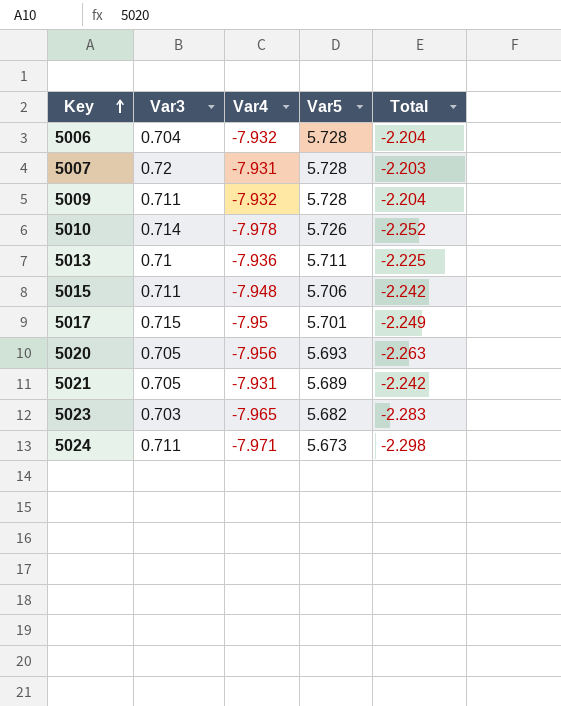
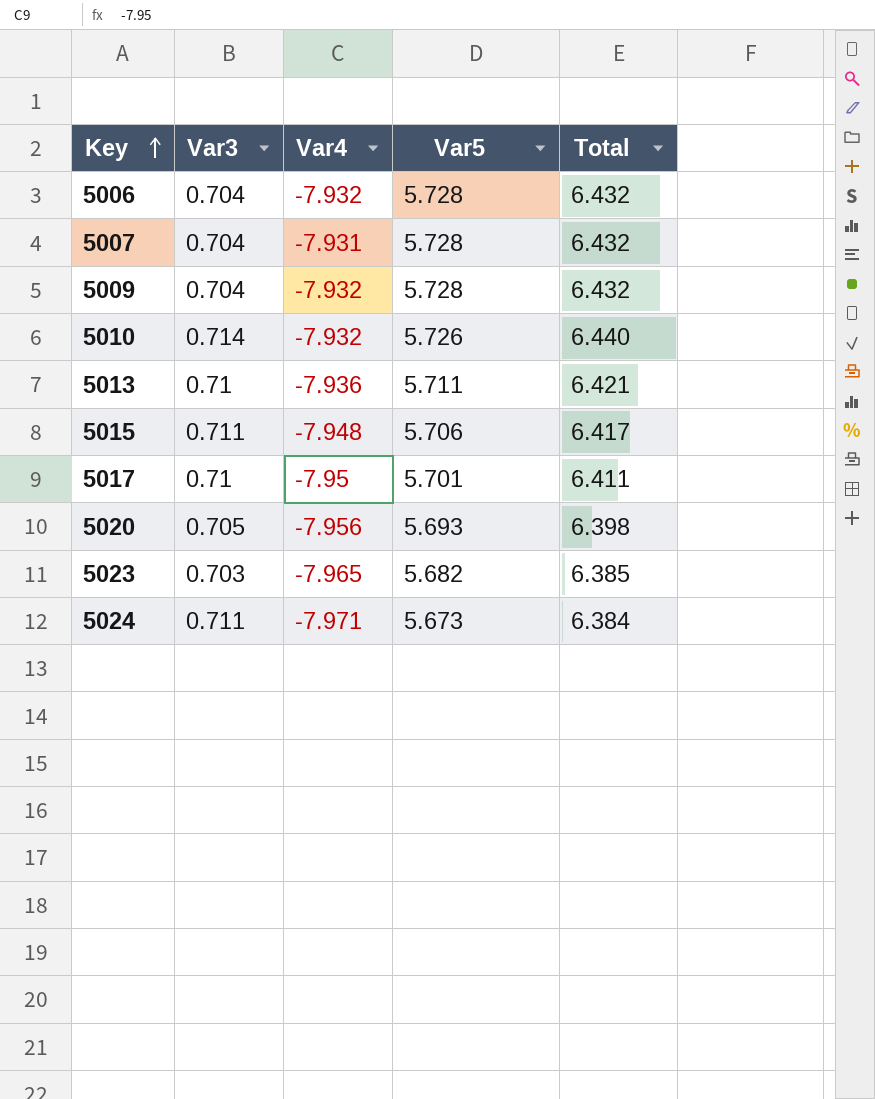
column Total | formula: [Var4] + [Var5] -> [Var3] + [Var5]
row 5021: 0.705 | -7.931 | 5.689 | -2.242 -> none
5007 | Var3: 0.72 -> 0.704
5009 | Var3: 0.711 -> 0.704
5010 | Var4: -7.978 -> -7.932
5017 | Var3: 0.715 -> 0.71

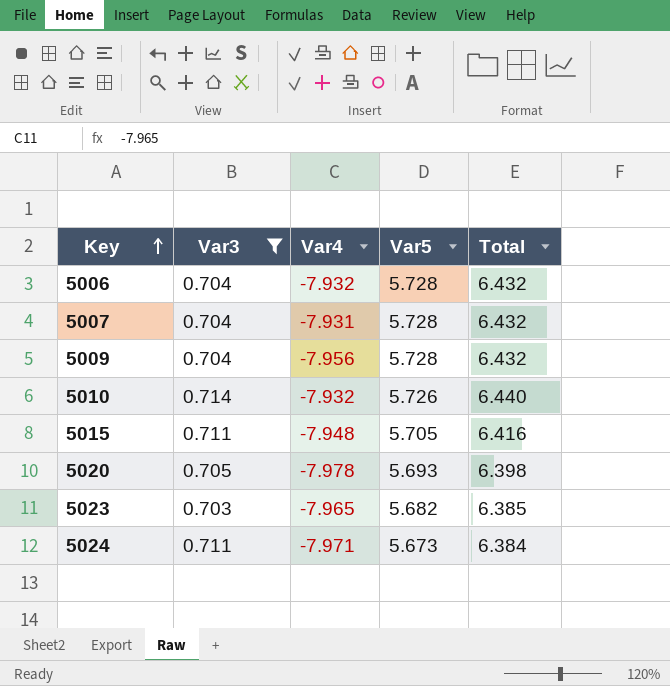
filter: none -> Var3 != 0.71
5009 | Var4: -7.932 -> -7.956
5015 | Var5: 5.706 -> 5.705
5015 | Total: 6.417 -> 6.416
5020 | Var4: -7.956 -> -7.978

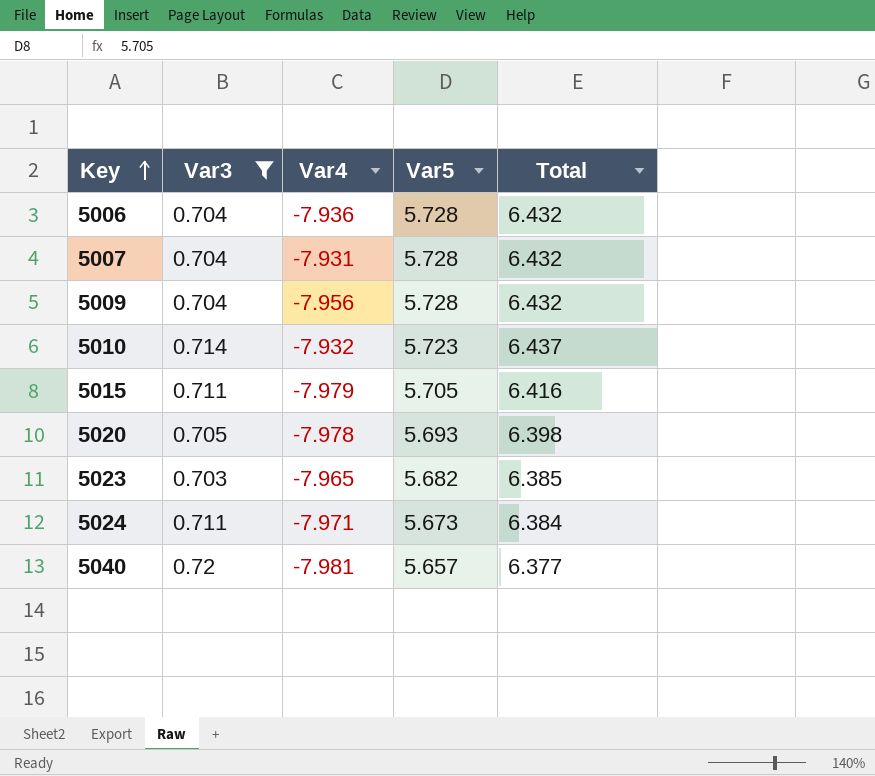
5006 | Var4: -7.932 -> -7.936
5010 | Var5: 5.726 -> 5.723
5010 | Total: 6.440 -> 6.437
5015 | Var4: -7.948 -> -7.979
row 5040: none -> 0.72 | -7.981 | 5.657 | 6.377

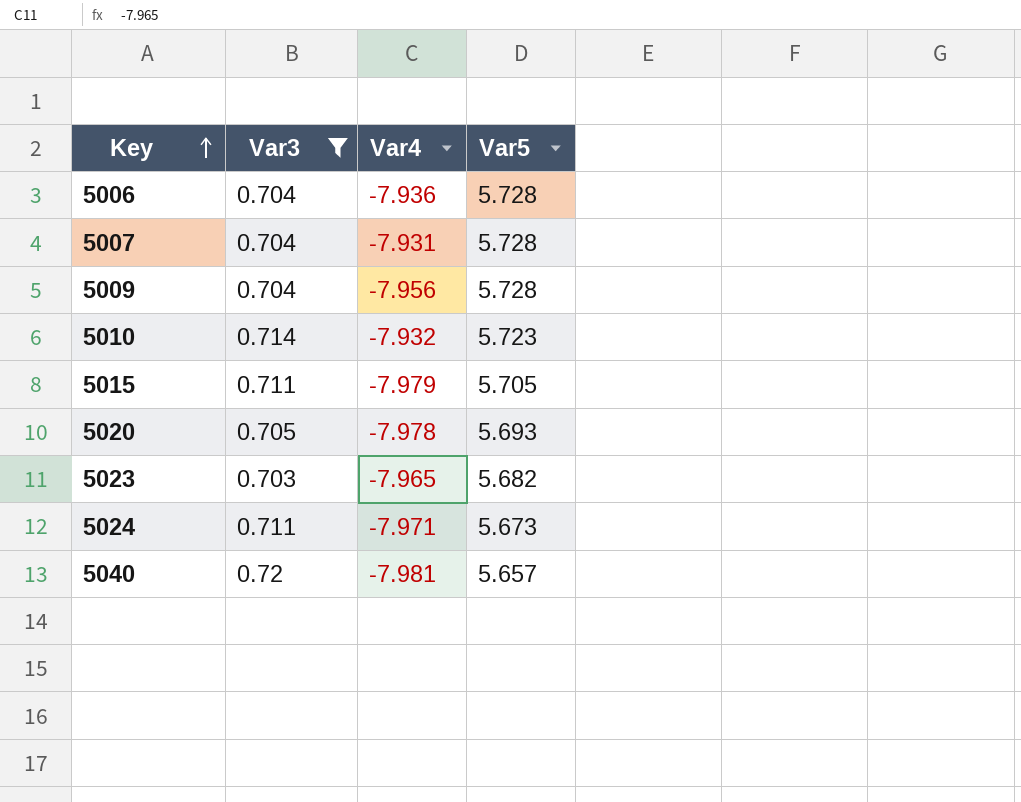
column Total | formula: [Var3] + [Var5] -> none

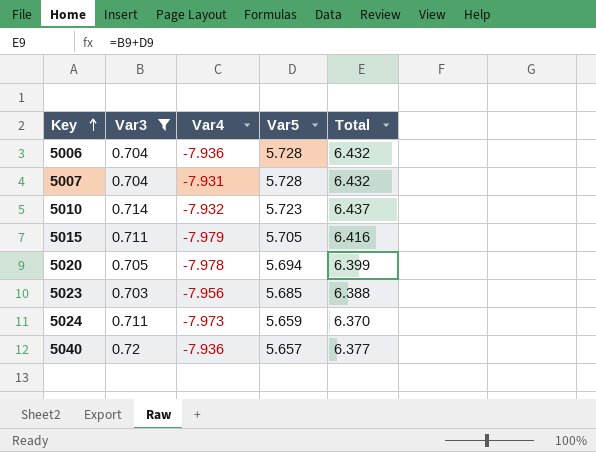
column Total | formula: none -> [Var3] + [Var5]
row 5009: 0.704 | -7.956 | 5.728 -> none
5020 | Var5: 5.693 -> 5.694
5023 | Var4: -7.965 -> -7.956
5023 | Var5: 5.682 -> 5.685
5024 | Var4: -7.971 -> -7.973
5024 | Var5: 5.673 -> 5.659
5040 | Var4: -7.981 -> -7.936

